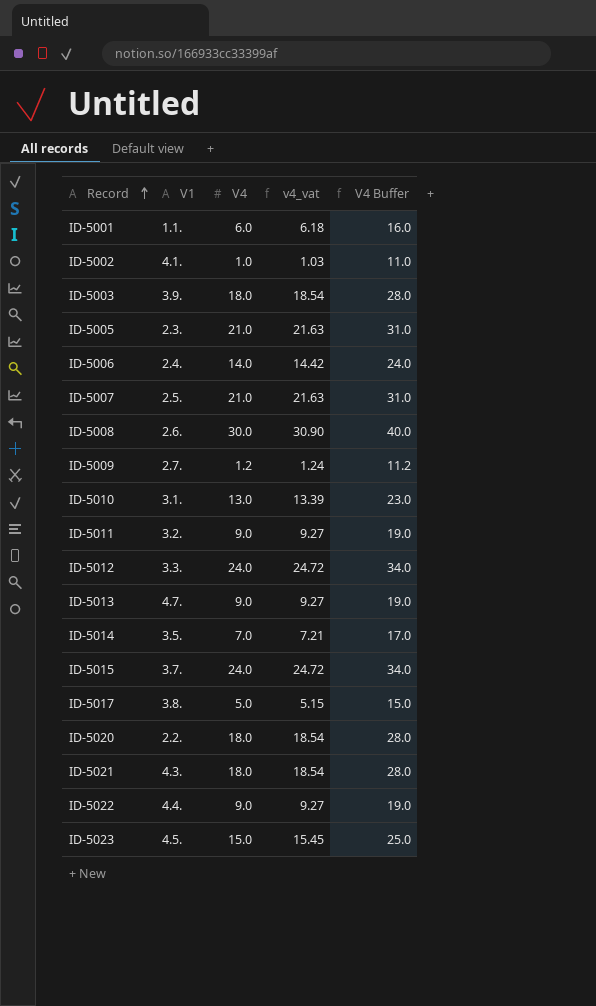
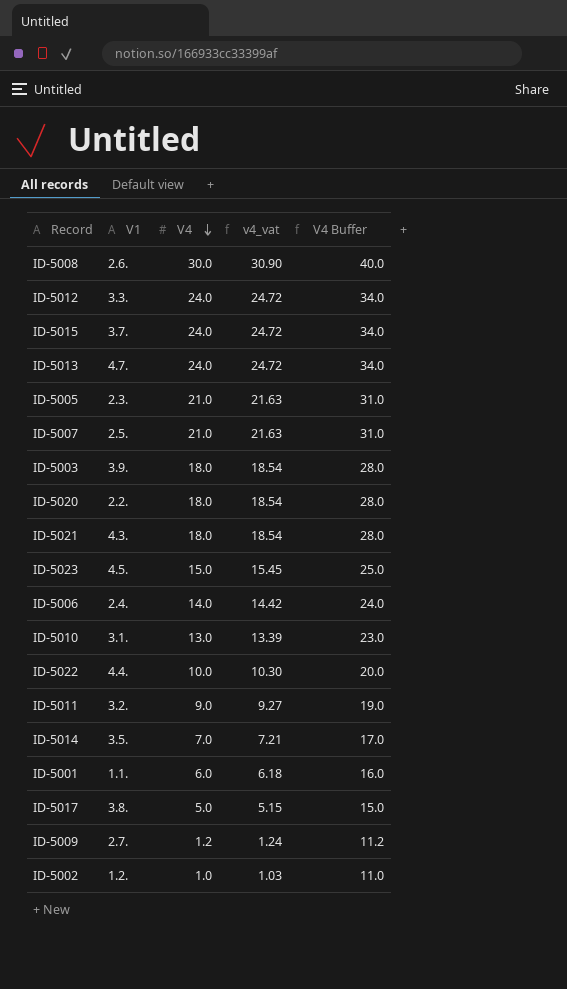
row order: Record ascending -> V4 descending
ID-5013 | V4: 9.0 -> 24.0
ID-5013 | v4_vat: 9.27 -> 24.72
ID-5013 | V4 Buffer: 19.0 -> 34.0
ID-5022 | V4: 9.0 -> 10.0
ID-5022 | v4_vat: 9.27 -> 10.30
ID-5022 | V4 Buffer: 19.0 -> 20.0
ID-5002 | V1: 4.1. -> 1.2.

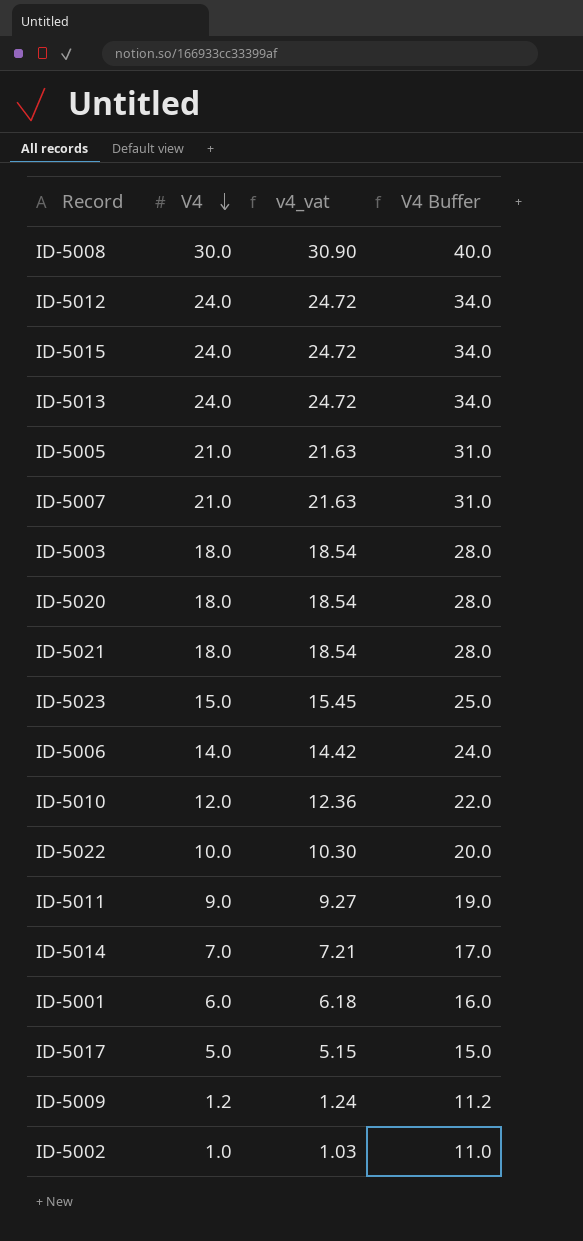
column V1 | position: 2 -> none
ID-5010 | V4: 13.0 -> 12.0
ID-5010 | v4_vat: 13.39 -> 12.36
ID-5010 | V4 Buffer: 23.0 -> 22.0

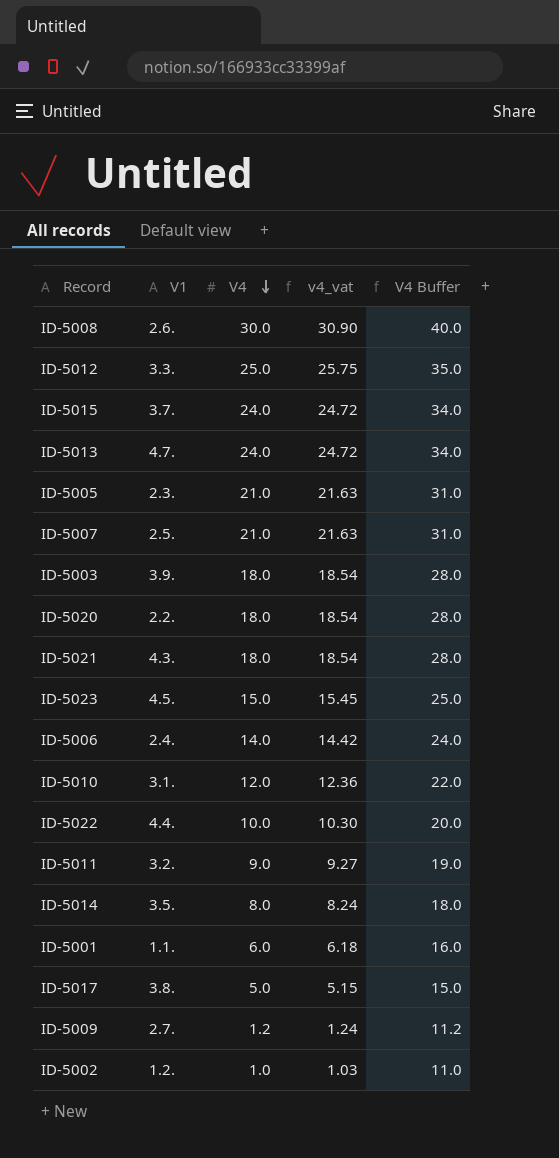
column V1 | position: none -> 2
ID-5012 | V4: 24.0 -> 25.0
ID-5012 | v4_vat: 24.72 -> 25.75
ID-5012 | V4 Buffer: 34.0 -> 35.0
ID-5014 | V4: 7.0 -> 8.0
ID-5014 | v4_vat: 7.21 -> 8.24
ID-5014 | V4 Buffer: 17.0 -> 18.0

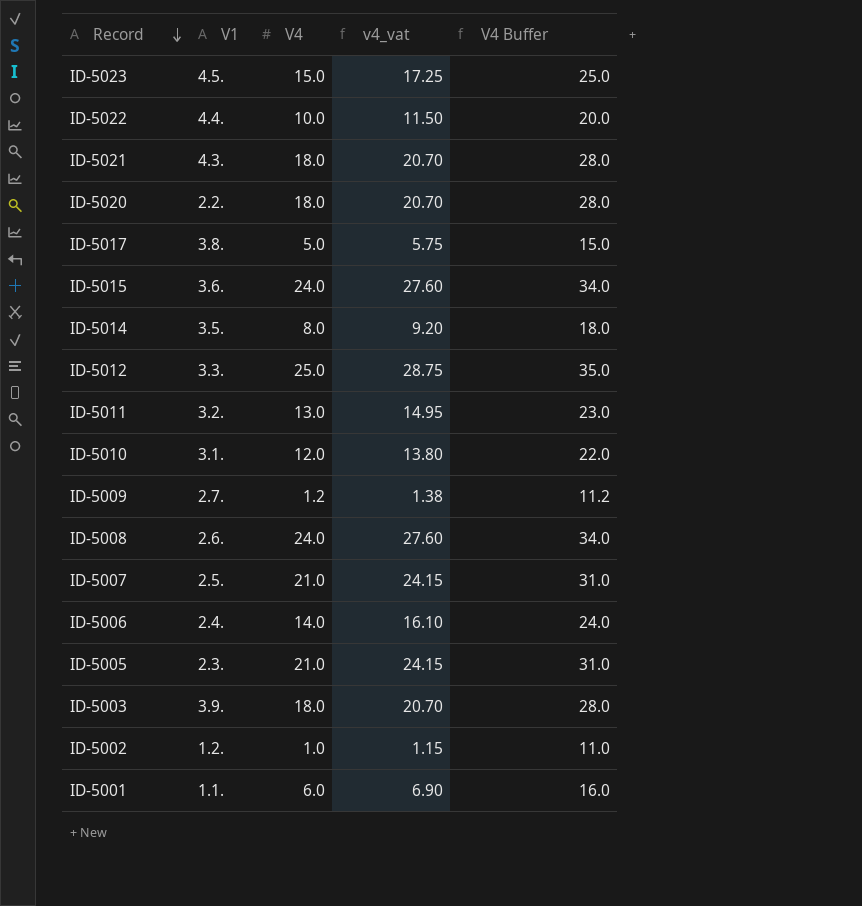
row order: V4 descending -> Record descending
column v4_vat | formula: [V4] * 1.03 -> [V4] * 1.15
row ID-5013: 4.7. | 24.0 | 24.72 | 34.0 -> none
ID-5015 | V1: 3.7. -> 3.6.
ID-5011 | V4: 9.0 -> 13.0
ID-5011 | V4 Buffer: 19.0 -> 23.0
ID-5008 | V4: 30.0 -> 24.0
ID-5008 | V4 Buffer: 40.0 -> 34.0

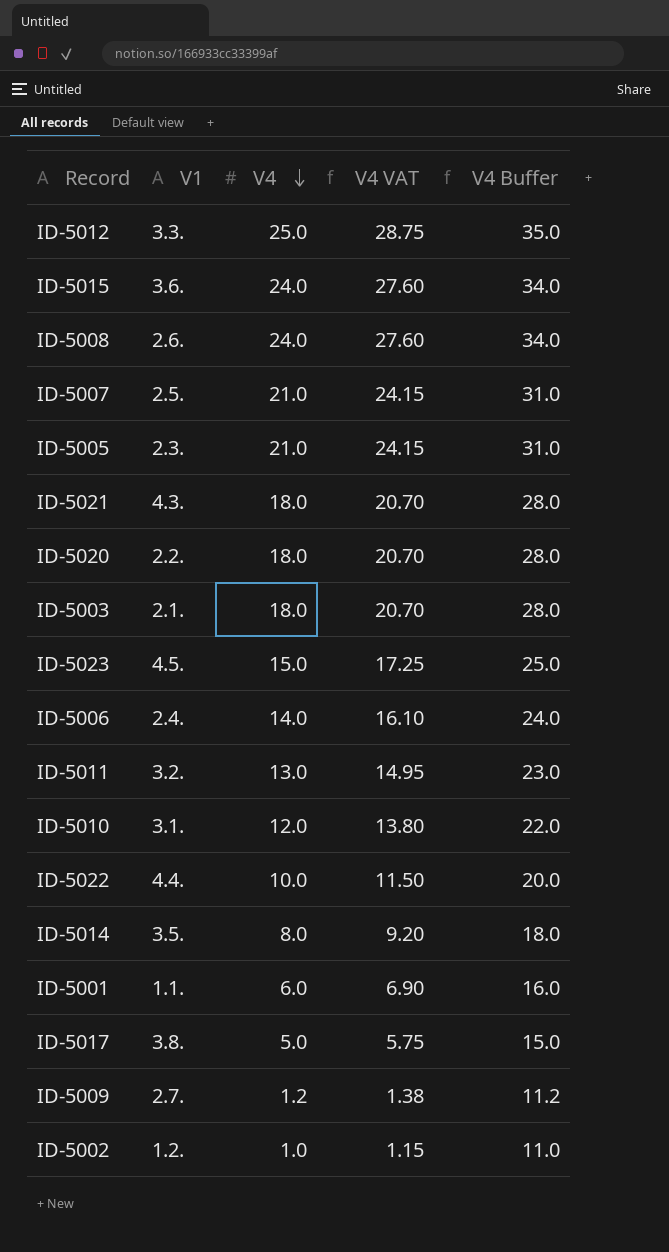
row order: Record descending -> V4 descending
column name: v4_vat -> V4 VAT
ID-5003 | V1: 3.9. -> 2.1.

